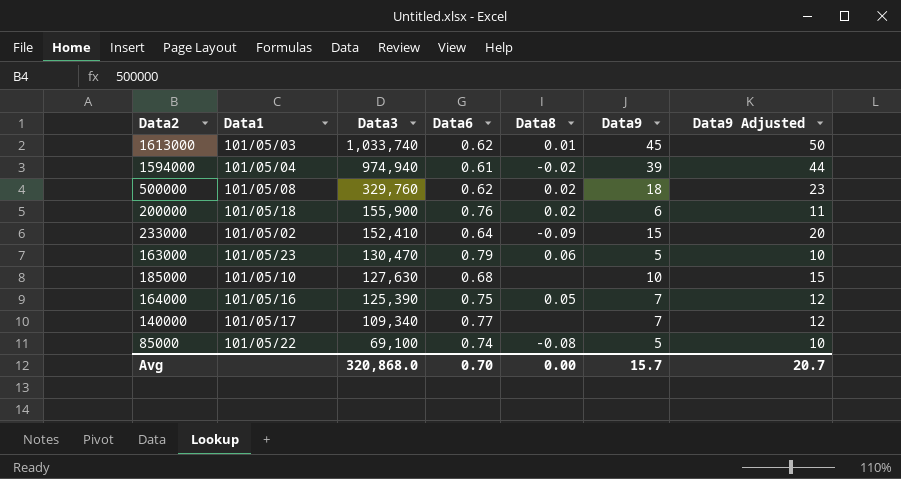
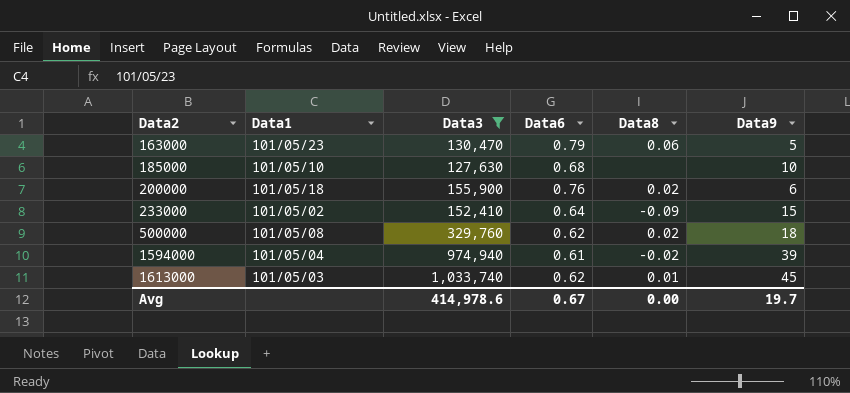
filter: none -> Data3 >= 127,630
row order: Data3 descending -> Data2 ascending
column Data9 Adjusted | formula: [Data9] + 5 -> none
Avg | Data3: 320,868.0 -> 414,978.6
Avg | Data6: 0.70 -> 0.67
Avg | Data9: 15.7 -> 19.7

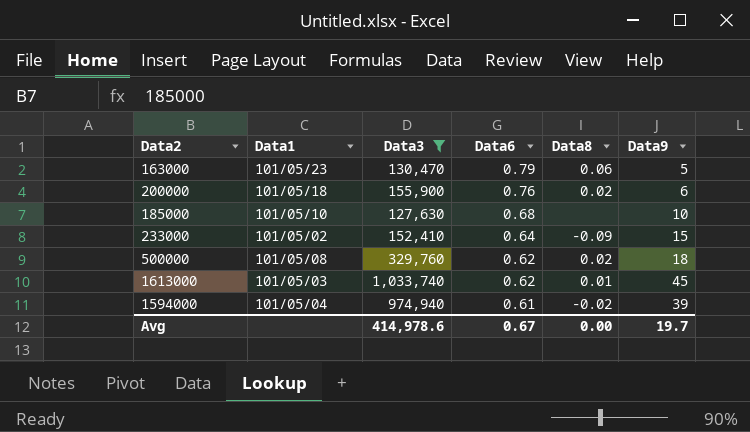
row order: Data2 ascending -> Data6 descending

